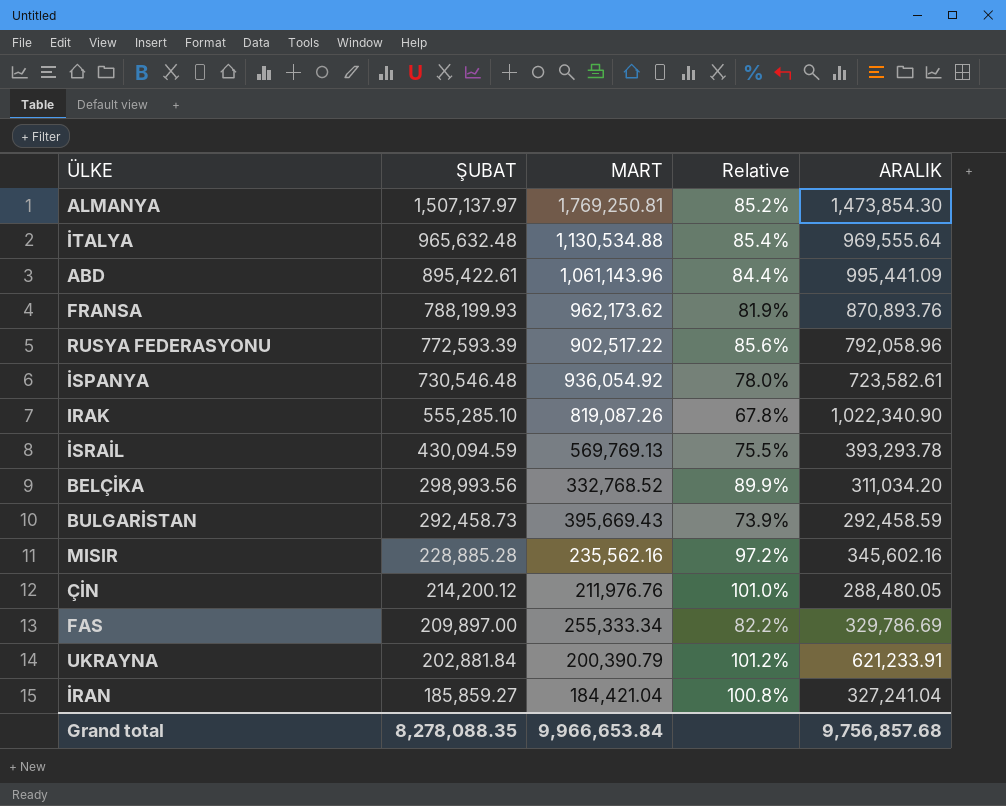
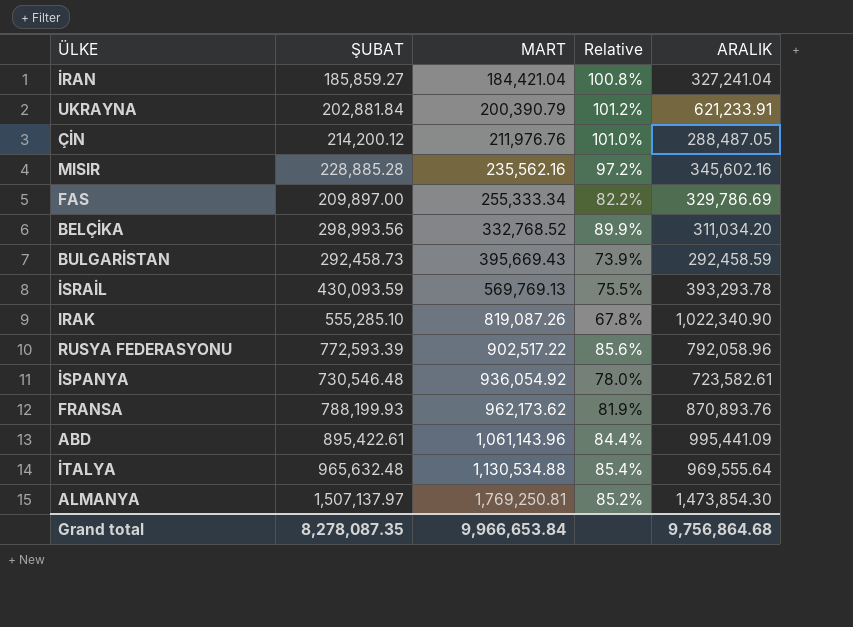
row order: ŞUBAT descending -> MART ascending
ÇİN | ARALIK: 288,480.05 -> 288,487.05
İSRAİL | ŞUBAT: 430,094.59 -> 430,093.59
Grand total | ŞUBAT: 8,278,088.35 -> 8,278,087.35
Grand total | ARALIK: 9,756,857.68 -> 9,756,864.68

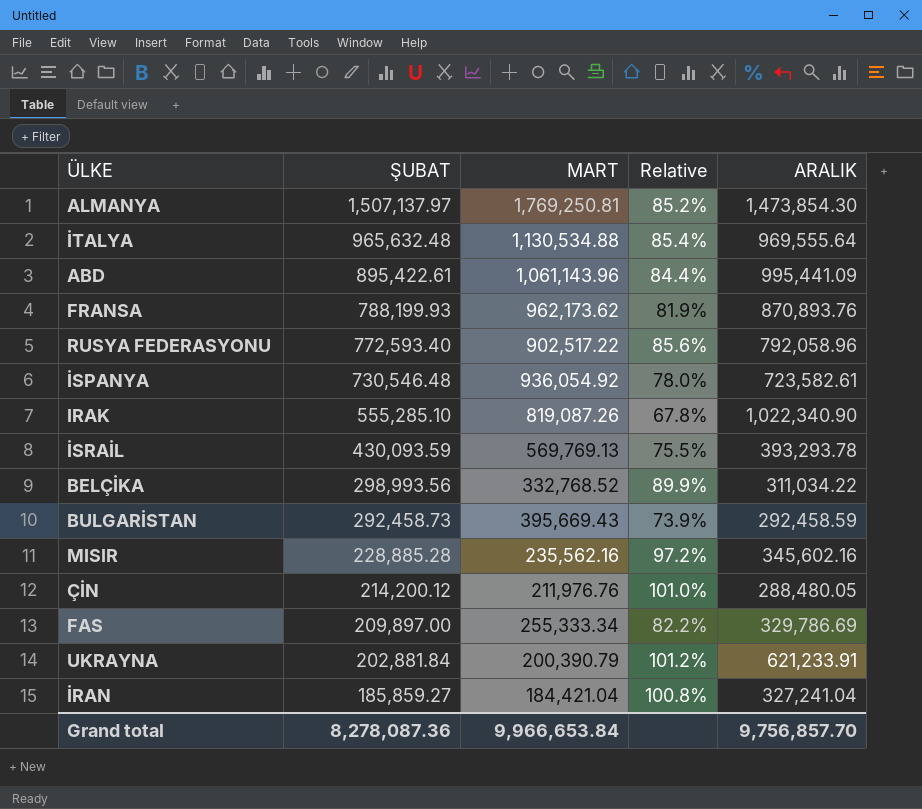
row order: MART ascending -> ŞUBAT descending
RUSYA FEDERASYONU | ŞUBAT: 772,593.39 -> 772,593.40
BELÇİKA | ARALIK: 311,034.20 -> 311,034.22
ÇİN | ARALIK: 288,487.05 -> 288,480.05
Grand total | ŞUBAT: 8,278,087.35 -> 8,278,087.36
Grand total | ARALIK: 9,756,864.68 -> 9,756,857.70

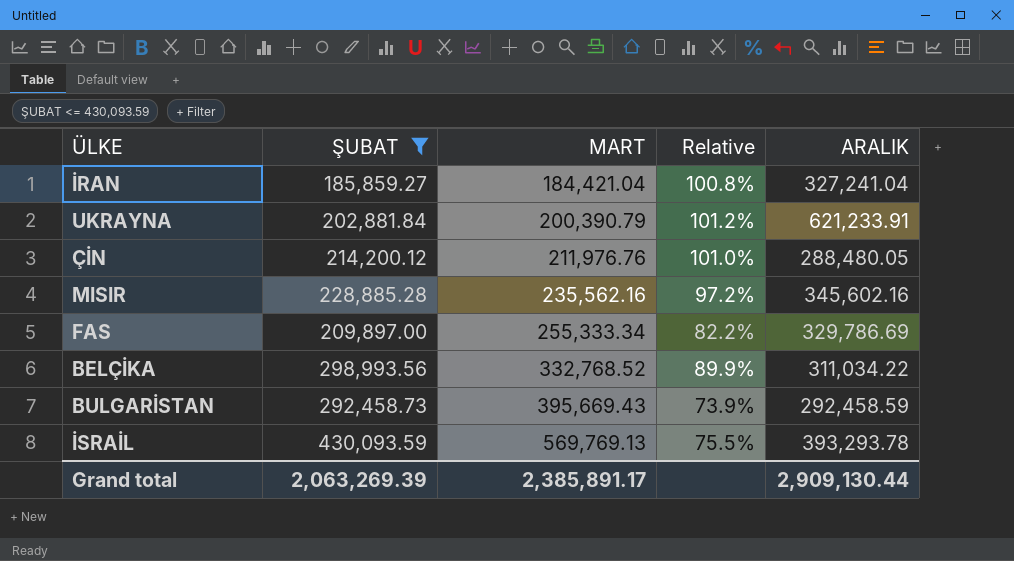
filter: none -> ŞUBAT <= 430,093.59
row order: ŞUBAT descending -> MART ascending
Grand total | ŞUBAT: 8,278,087.36 -> 2,063,269.39
Grand total | MART: 9,966,653.84 -> 2,385,891.17
Grand total | ARALIK: 9,756,857.70 -> 2,909,130.44

